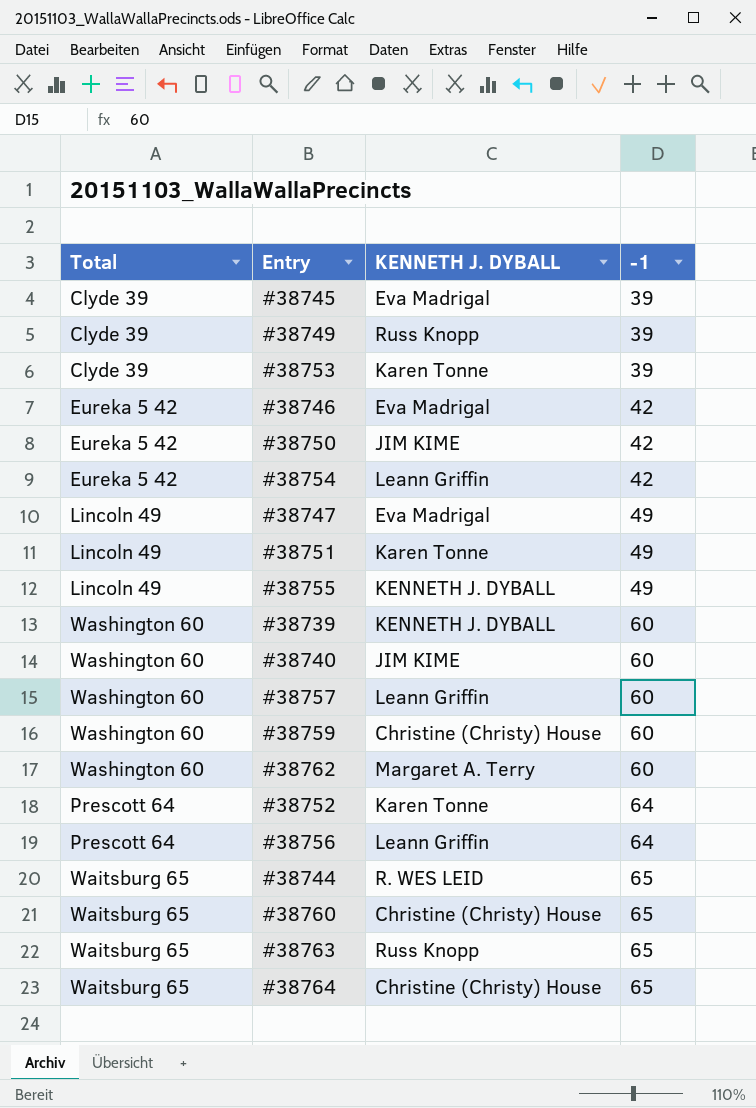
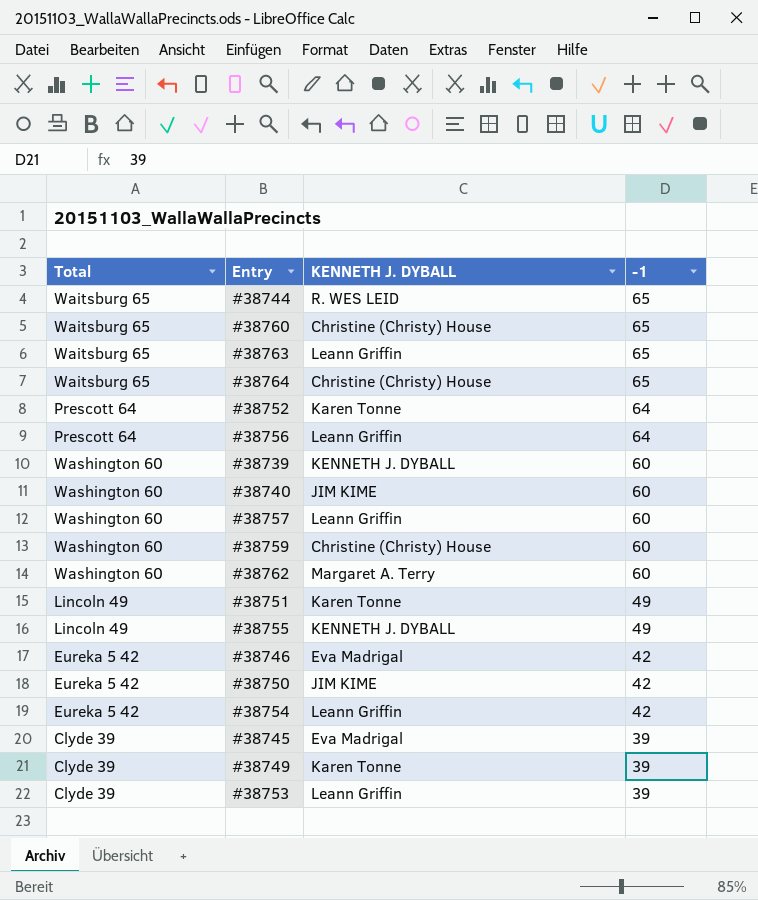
row order: -1 ascending -> -1 descending
row #38747: Lincoln 49 | Eva Madrigal | 49 -> none
#38763 | KENNETH J. DYBALL: Russ Knopp -> Leann Griffin
#38749 | KENNETH J. DYBALL: Russ Knopp -> Karen Tonne
#38753 | KENNETH J. DYBALL: Karen Tonne -> Leann Griffin

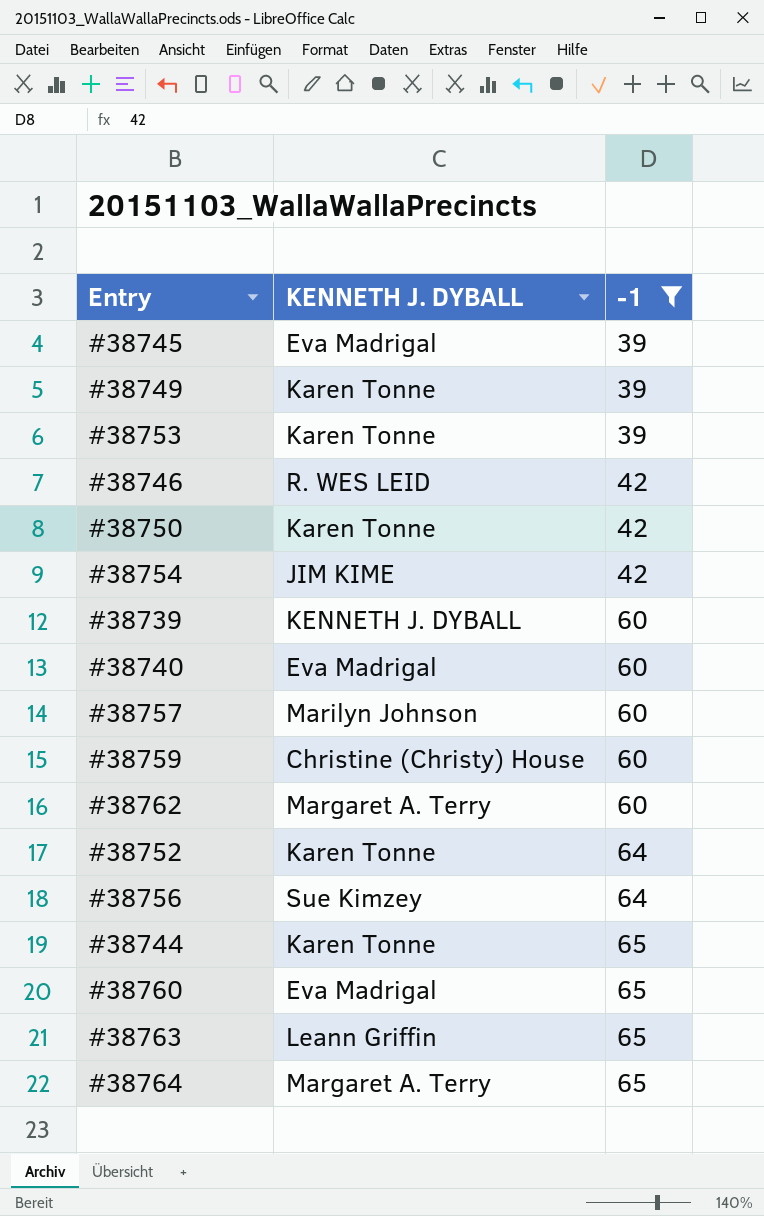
filter: none -> -1 != 49
row order: -1 descending -> -1 ascending
column Total | position: 1 -> none
#38753 | KENNETH J. DYBALL: Leann Griffin -> Karen Tonne
#38746 | KENNETH J. DYBALL: Eva Madrigal -> R. WES LEID
#38750 | KENNETH J. DYBALL: JIM KIME -> Karen Tonne
#38754 | KENNETH J. DYBALL: Leann Griffin -> JIM KIME
#38740 | KENNETH J. DYBALL: JIM KIME -> Eva Madrigal
#38757 | KENNETH J. DYBALL: Leann Griffin -> Marilyn Johnson
#38756 | KENNETH J. DYBALL: Leann Griffin -> Sue Kimzey
#38744 | KENNETH J. DYBALL: R. WES LEID -> Karen Tonne
#38760 | KENNETH J. DYBALL: Christine (Christy) House -> Eva Madrigal
#38764 | KENNETH J. DYBALL: Christine (Christy) House -> Margaret A. Terry

